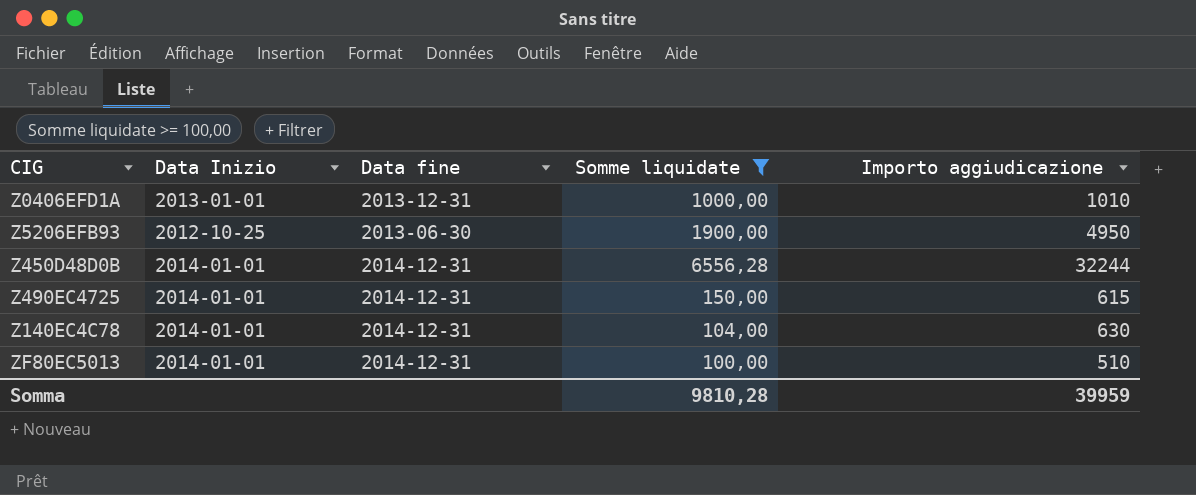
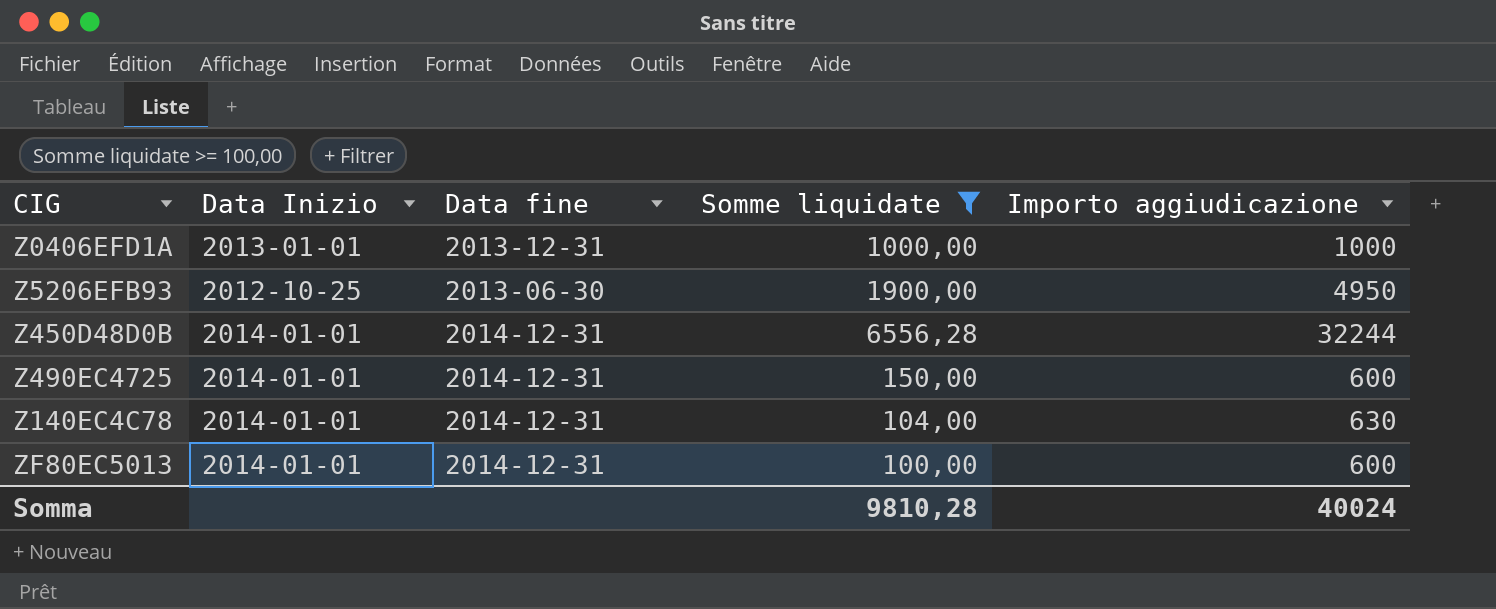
Z0406EFD1A | Importo aggiudicazione: 1010 -> 1000
Z490EC4725 | Importo aggiudicazione: 615 -> 600
ZF80EC5013 | Importo aggiudicazione: 510 -> 600
Somma | Importo aggiudicazione: 39959 -> 40024

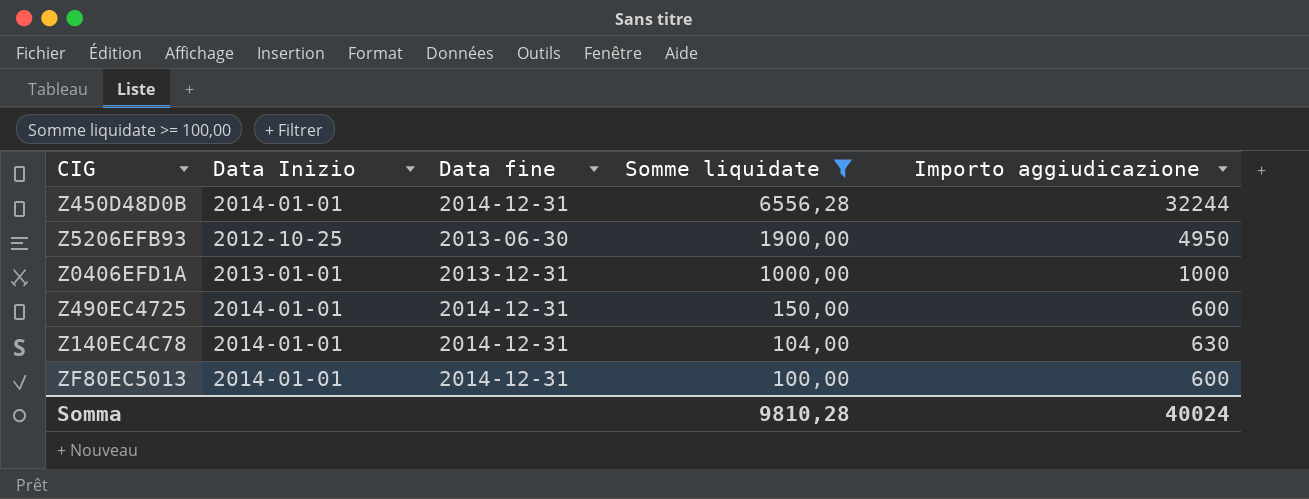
row order: none -> Somme liquidate descending

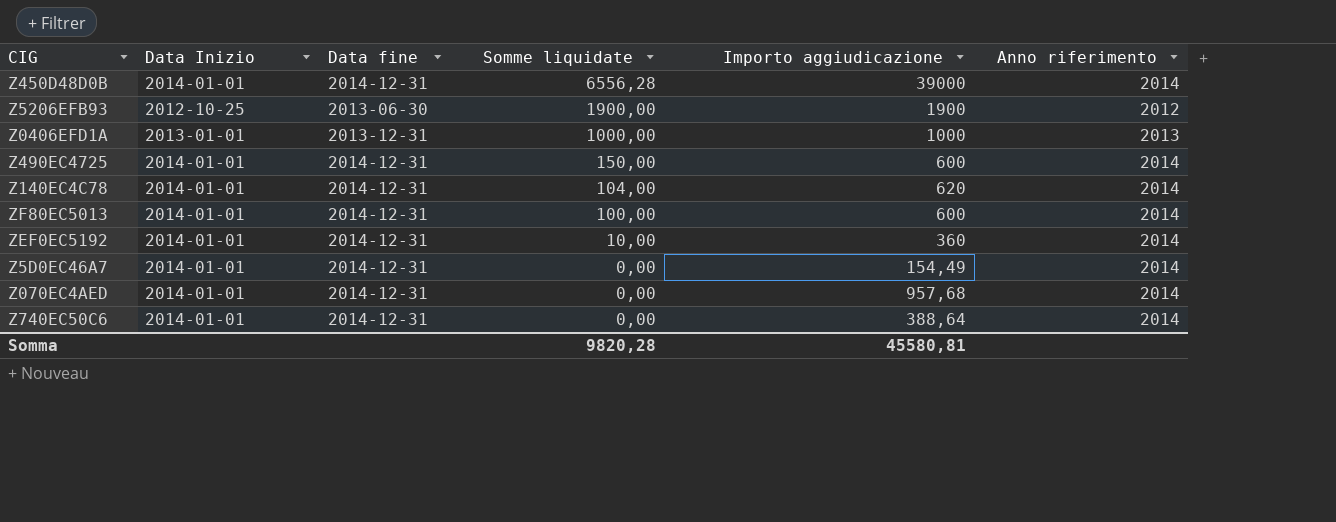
filter: Somme liquidate >= 100,00 -> none
column Anno riferimento | position: none -> 6
Z450D48D0B | Importo aggiudicazione: 32244 -> 39000
Z5206EFB93 | Importo aggiudicazione: 4950 -> 1900
Z140EC4C78 | Importo aggiudicazione: 630 -> 620
Somma | Somme liquidate: 9810,28 -> 9820,28
Somma | Importo aggiudicazione: 40024 -> 45580,81

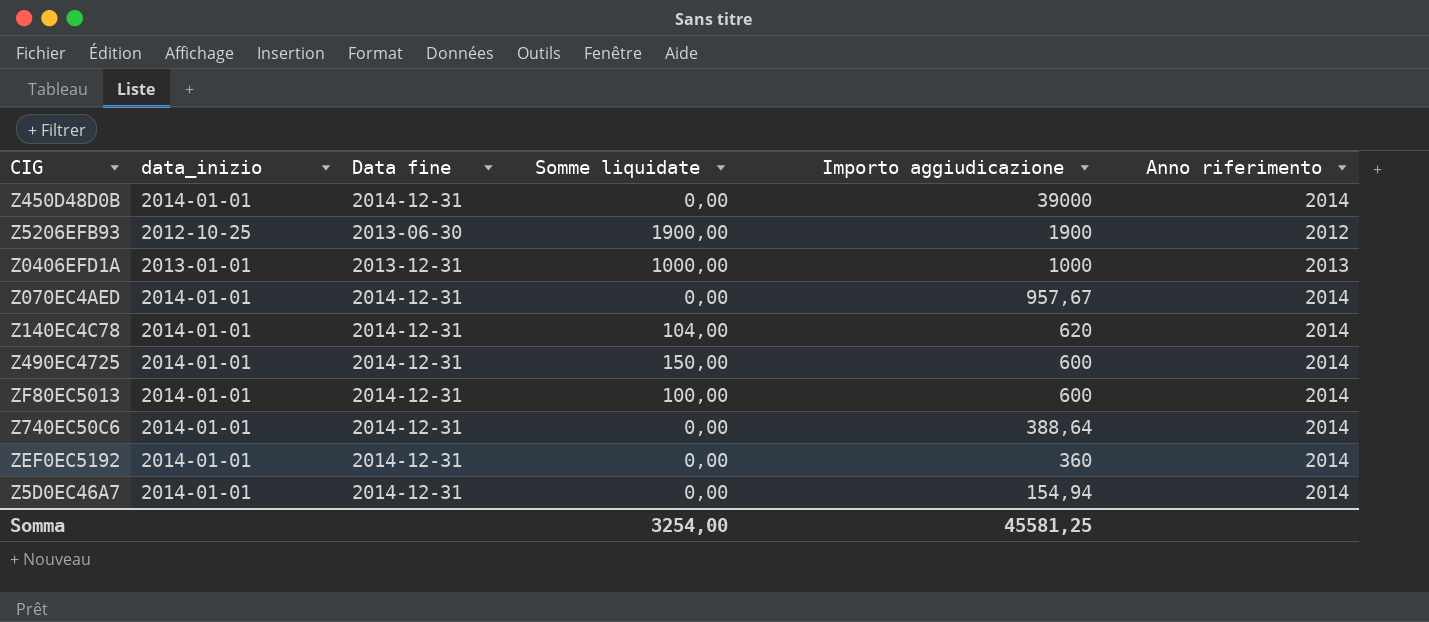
row order: Somme liquidate descending -> Importo aggiudicazione descending
column name: Data Inizio -> data_inizio
Z450D48D0B | Somme liquidate: 6556,28 -> 0,00
Z070EC4AED | Importo aggiudicazione: 957,68 -> 957,67
ZEF0EC5192 | Somme liquidate: 10,00 -> 0,00
Z5D0EC46A7 | Importo aggiudicazione: 154,49 -> 154,94
Somma | Somme liquidate: 9820,28 -> 3254,00
Somma | Importo aggiudicazione: 45580,81 -> 45581,25

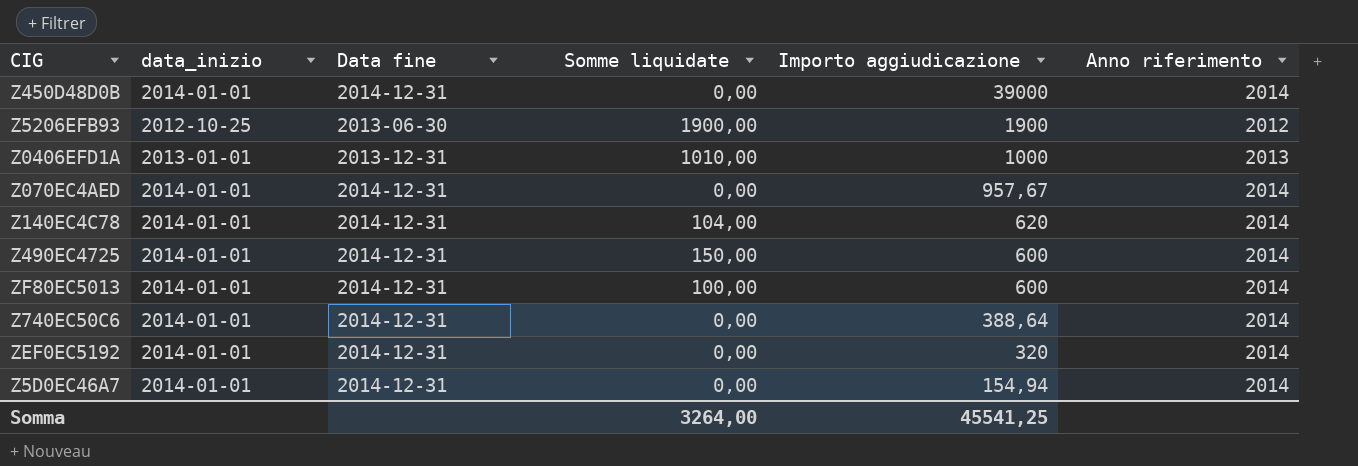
Z0406EFD1A | Somme liquidate: 1000,00 -> 1010,00
ZEF0EC5192 | Importo aggiudicazione: 360 -> 320
Somma | Somme liquidate: 3254,00 -> 3264,00
Somma | Importo aggiudicazione: 45581,25 -> 45541,25

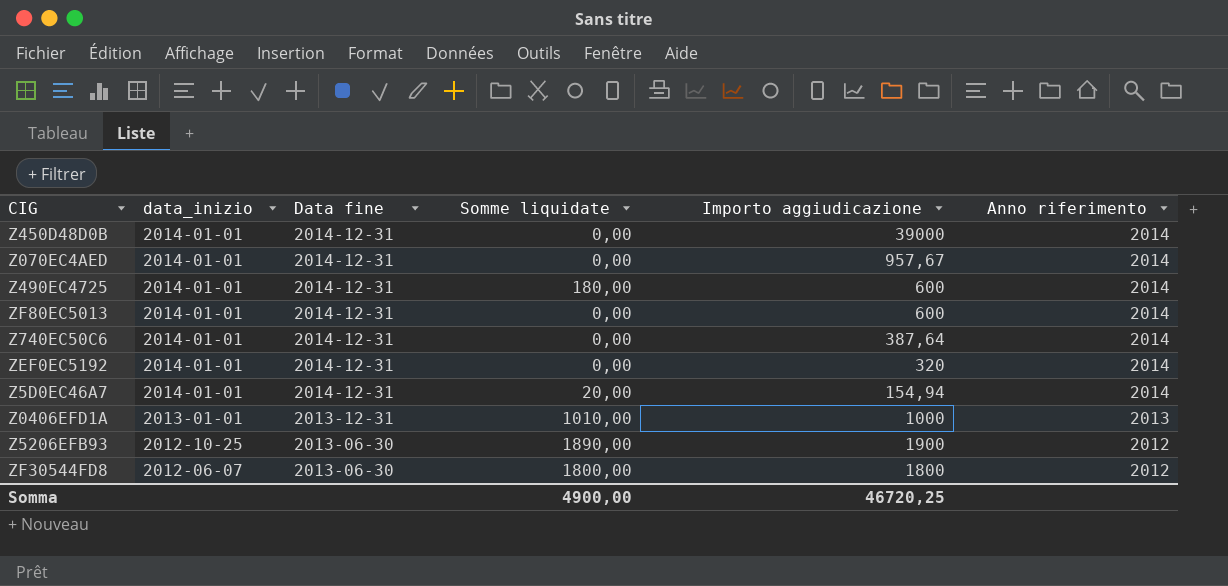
row order: Importo aggiudicazione descending -> data_inizio descending
row Z140EC4C78: 2014-01-01 | 2014-12-31 | 104,00 | 620 | 2014 -> none
Z490EC4725 | Somme liquidate: 150,00 -> 180,00
ZF80EC5013 | Somme liquidate: 100,00 -> 0,00
Z740EC50C6 | Importo aggiudicazione: 388,64 -> 387,64
Z5D0EC46A7 | Somme liquidate: 0,00 -> 20,00
Z5206EFB93 | Somme liquidate: 1900,00 -> 1890,00
row ZF30544FD8: none -> 2012-06-07 | 2013-06-30 | 1800,00 | 1800 | 2012
Somma | Somme liquidate: 3264,00 -> 4900,00
Somma | Importo aggiudicazione: 45541,25 -> 46720,25

